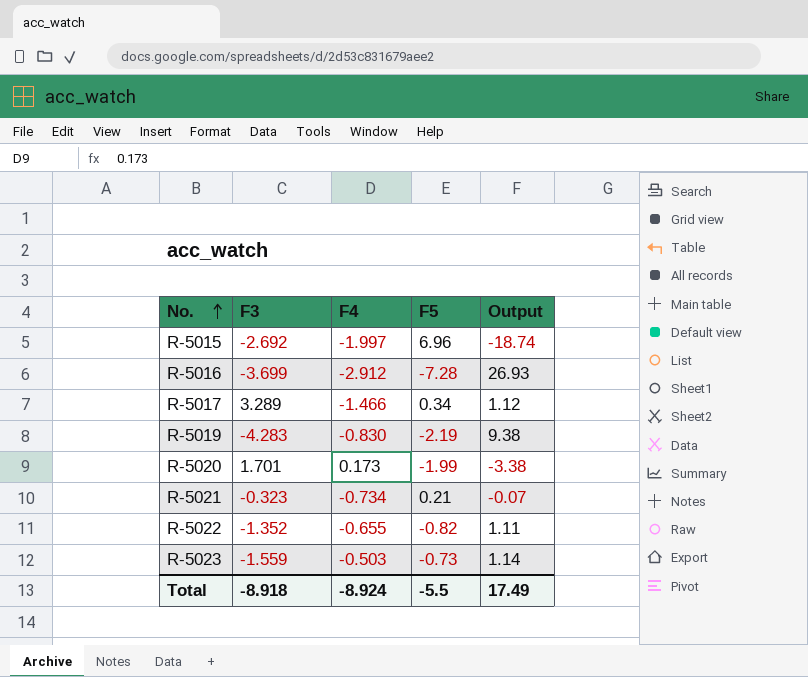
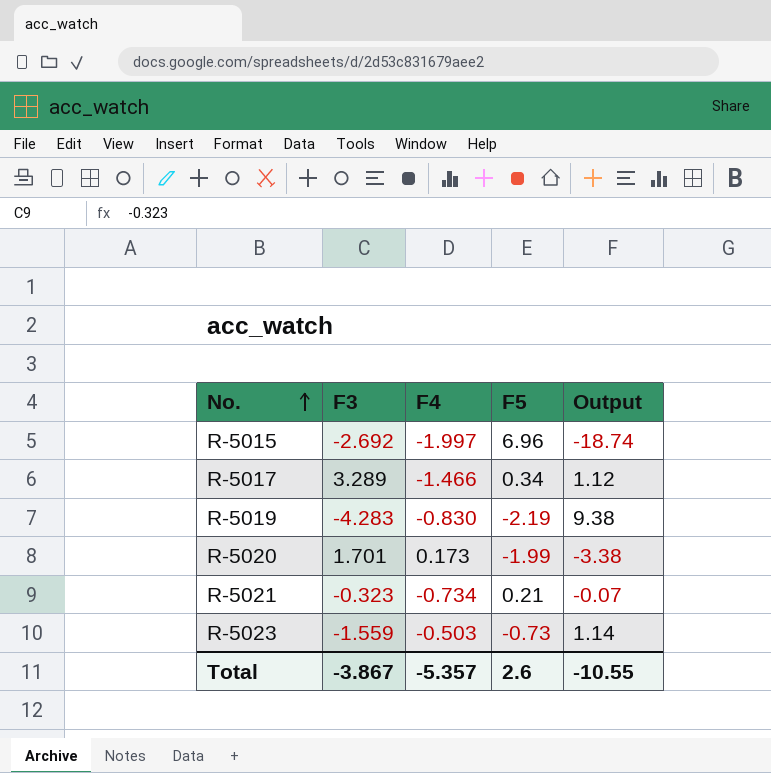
row R-5016: -3.699 | -2.912 | -7.28 | 26.93 -> none
row R-5022: -1.352 | -0.655 | -0.82 | 1.11 -> none
Total | F3: -8.918 -> -3.867
Total | F4: -8.924 -> -5.357
Total | F5: -5.5 -> 2.6
Total | Output: 17.49 -> -10.55

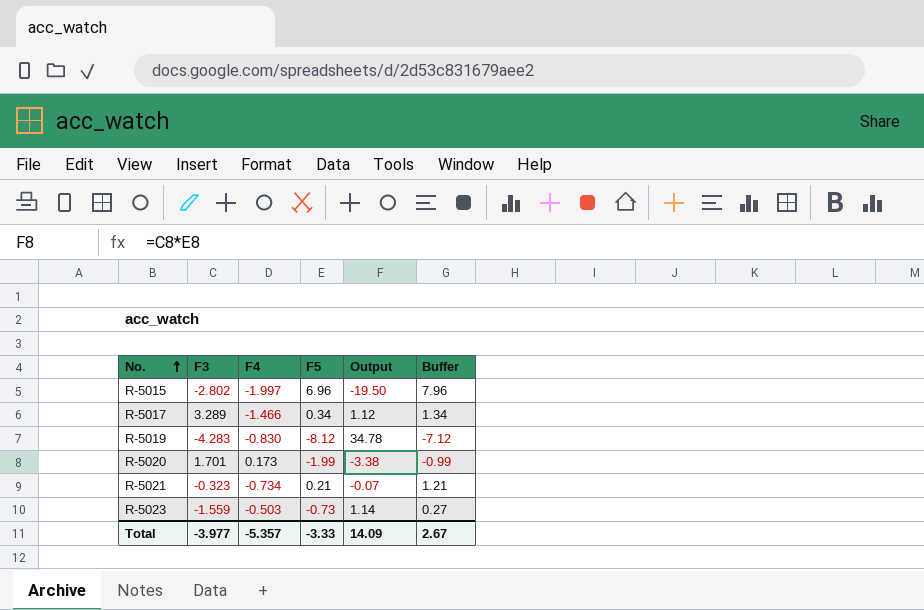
column Buffer | formula: none -> [F5] + 1
R-5015 | F3: -2.692 -> -2.802
R-5015 | Output: -18.74 -> -19.50
R-5019 | F5: -2.19 -> -8.12
R-5019 | Output: 9.38 -> 34.78
Total | F3: -3.867 -> -3.977
Total | F5: 2.6 -> -3.33
Total | Output: -10.55 -> 14.09

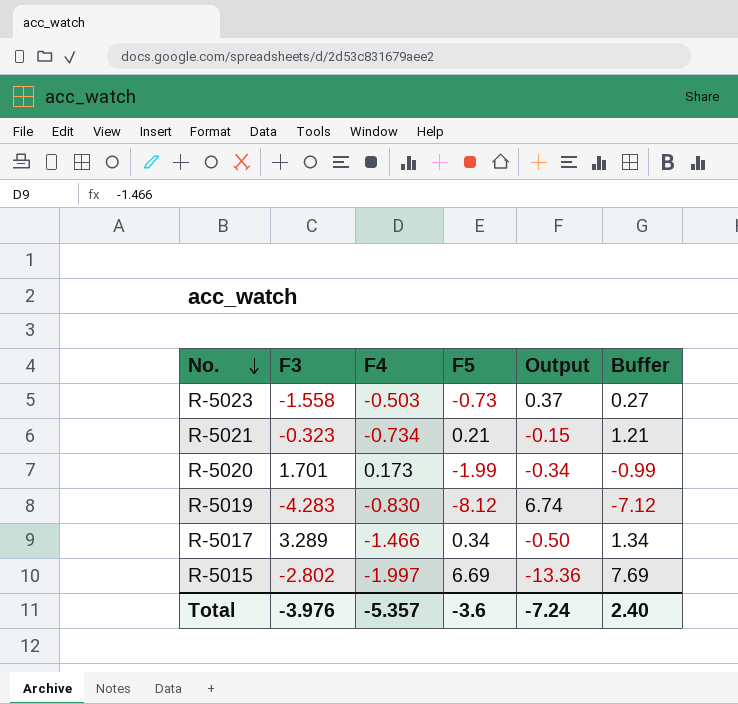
row order: No. ascending -> No. descending
column Output | formula: [F3] * [F5] -> [F4] * [F5]
R-5023 | F3: -1.559 -> -1.558
R-5015 | F5: 6.96 -> 6.69
R-5015 | Buffer: 7.96 -> 7.69
Total | F3: -3.977 -> -3.976
Total | F5: -3.33 -> -3.6
Total | Output: 14.09 -> -7.24
Total | Buffer: 2.67 -> 2.40

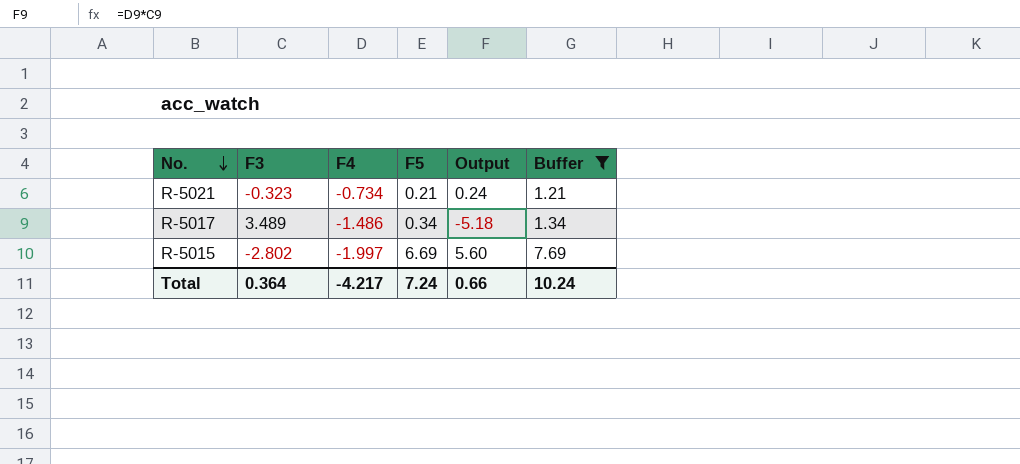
filter: none -> Buffer >= 1.21
column Output | formula: [F4] * [F5] -> [F3] * [F4]
R-5017 | F3: 3.289 -> 3.489
R-5017 | F4: -1.466 -> -1.486
Total | F3: -3.976 -> 0.364
Total | F4: -5.357 -> -4.217
Total | F5: -3.6 -> 7.24
Total | Output: -7.24 -> 0.66
Total | Buffer: 2.40 -> 10.24

